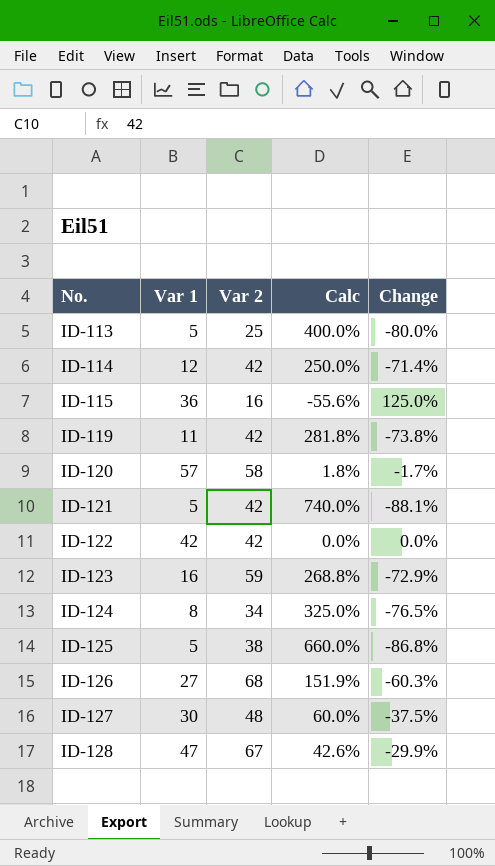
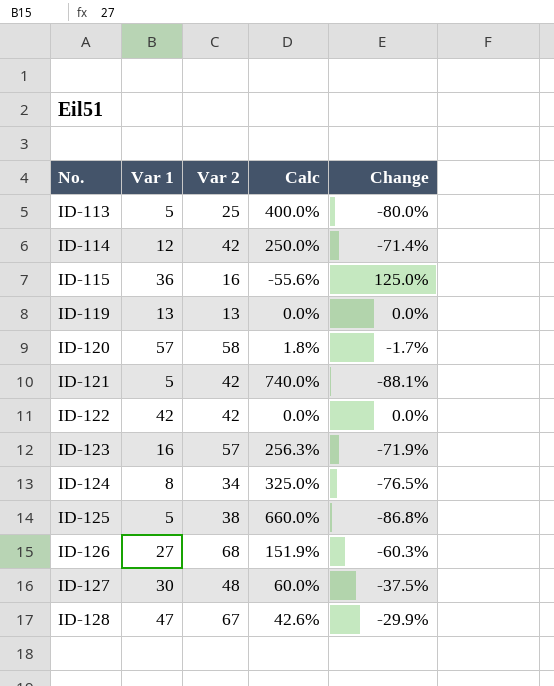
ID-119 | Var 1: 11 -> 13
ID-119 | Var 2: 42 -> 13
ID-119 | Calc: 281.8% -> 0.0%
ID-119 | Change: -73.8% -> 0.0%
ID-123 | Var 2: 59 -> 57
ID-123 | Calc: 268.8% -> 256.3%
ID-123 | Change: -72.9% -> -71.9%

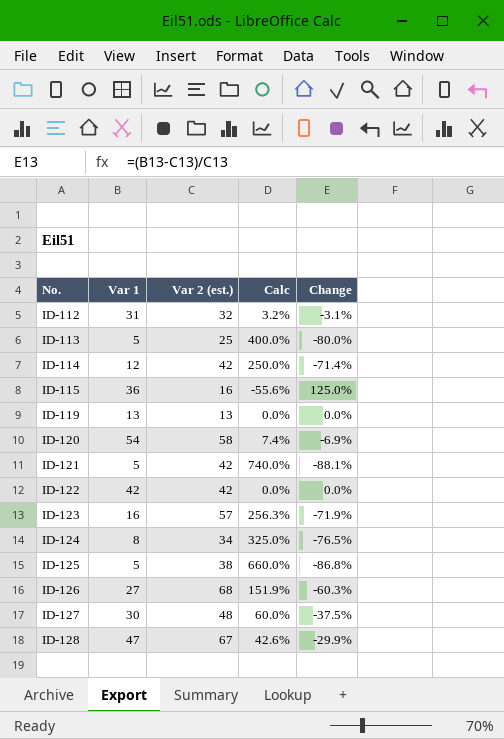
column name: Var 2 -> Var 2 (est.)
row ID-112: none -> 31 | 32 | 3.2% | -3.1%
ID-120 | Var 1: 57 -> 54
ID-120 | Calc: 1.8% -> 7.4%
ID-120 | Change: -1.7% -> -6.9%

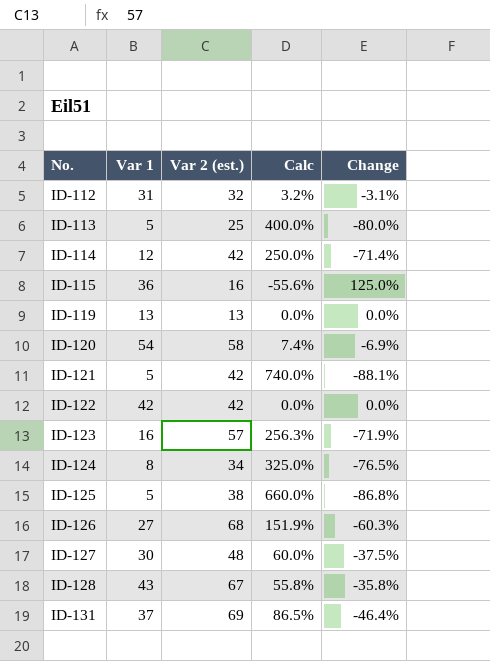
ID-128 | Var 1: 47 -> 43
ID-128 | Calc: 42.6% -> 55.8%
ID-128 | Change: -29.9% -> -35.8%
row ID-131: none -> 37 | 69 | 86.5% | -46.4%

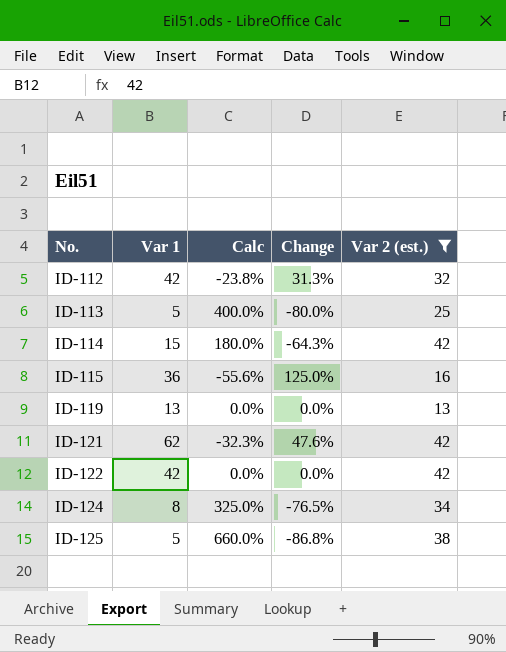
filter: none -> Var 2 (est.) <= 42
column Var 2 (est.) | position: 3 -> 5
ID-112 | Var 1: 31 -> 42
ID-112 | Calc: 3.2% -> -23.8%
ID-112 | Change: -3.1% -> 31.3%
ID-114 | Var 1: 12 -> 15
ID-114 | Calc: 250.0% -> 180.0%
ID-114 | Change: -71.4% -> -64.3%
ID-121 | Var 1: 5 -> 62
ID-121 | Calc: 740.0% -> -32.3%
ID-121 | Change: -88.1% -> 47.6%

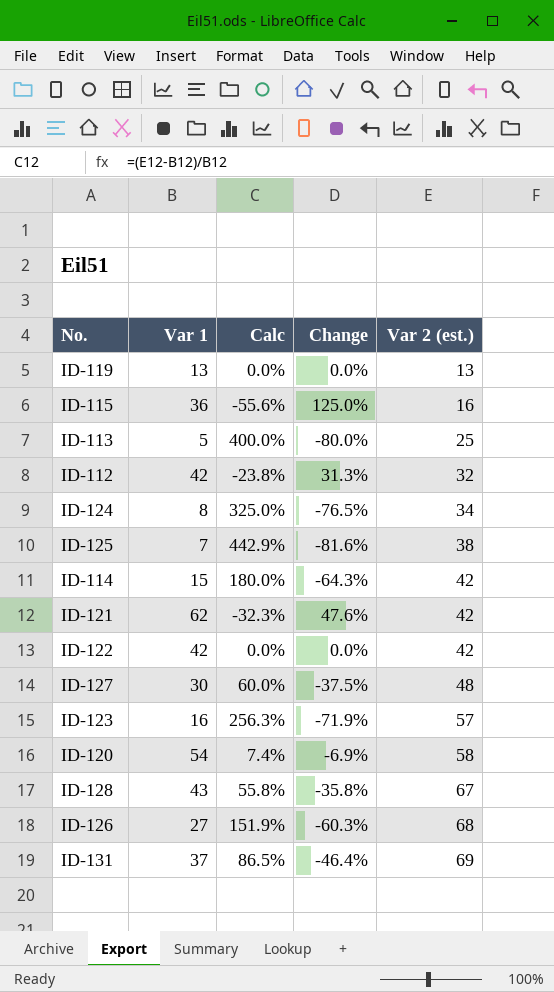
filter: Var 2 (est.) <= 42 -> none
row order: No. ascending -> Var 2 (est.) ascending
ID-125 | Var 1: 5 -> 7
ID-125 | Calc: 660.0% -> 442.9%
ID-125 | Change: -86.8% -> -81.6%

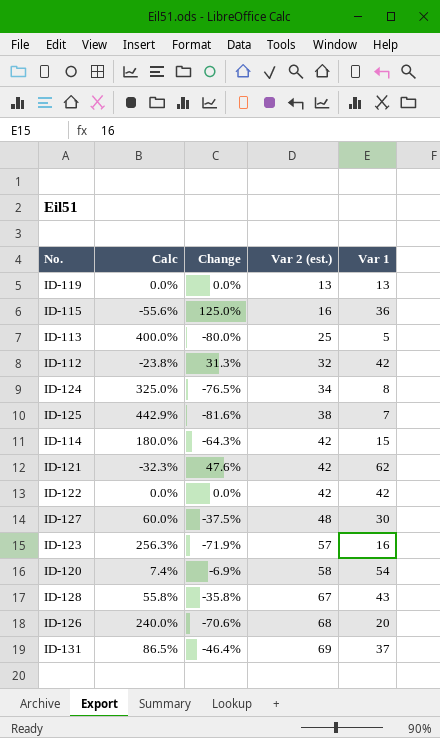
column Var 1 | position: 2 -> 5
ID-126 | Calc: 151.9% -> 240.0%
ID-126 | Change: -60.3% -> -70.6%
ID-126 | Var 1: 27 -> 20

